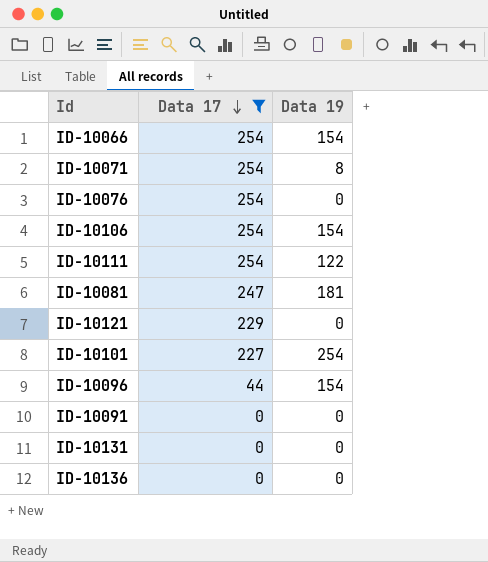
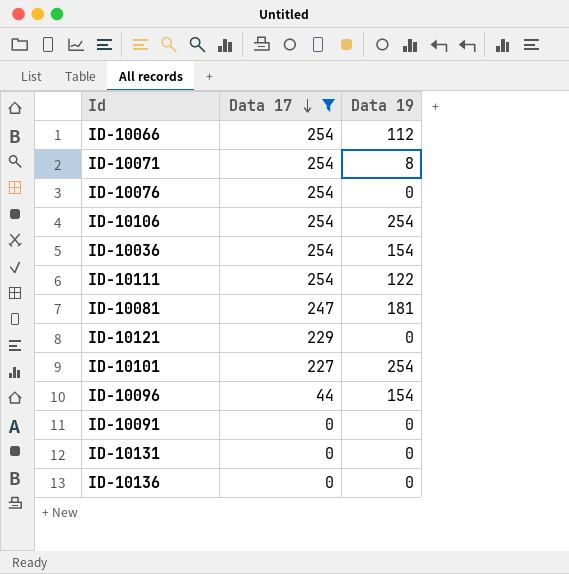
ID-10066 | Data 19: 154 -> 112
ID-10106 | Data 19: 154 -> 254
row ID-10036: none -> 254 | 154

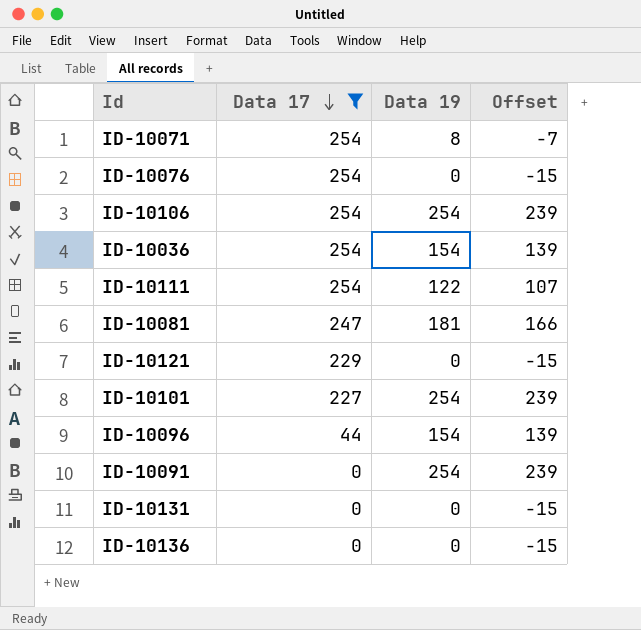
column Offset | formula: none -> [Data 19] - 15
row ID-10066: 254 | 112 -> none
ID-10091 | Data 19: 0 -> 254

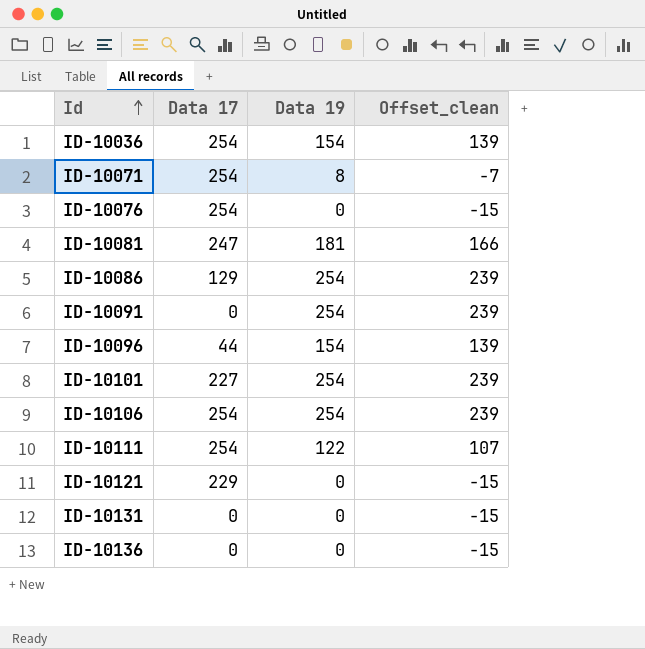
filter: Data 17 != 129 -> none
row order: Data 17 descending -> Id ascending
column name: Offset -> Offset_clean

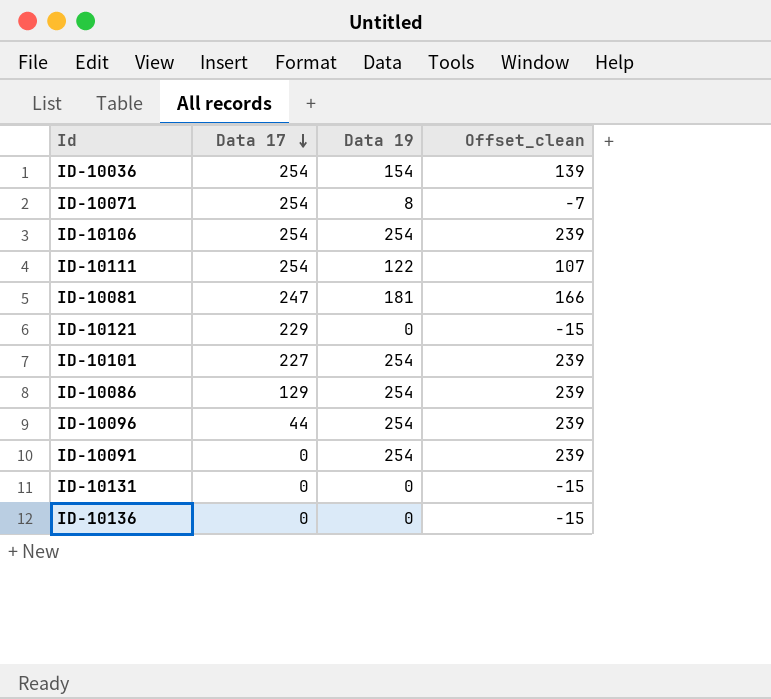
row order: Id ascending -> Data 17 descending
row ID-10076: 254 | 0 | -15 -> none
ID-10096 | Data 19: 154 -> 254
ID-10096 | Offset_clean: 139 -> 239

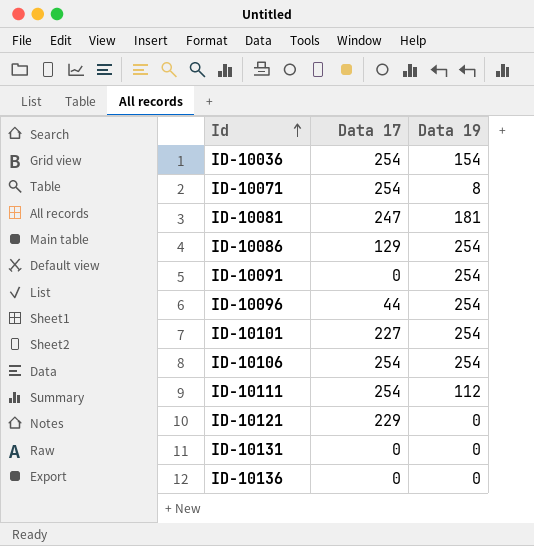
row order: Data 17 descending -> Id ascending
column Offset_clean | formula: [Data 19] - 15 -> none
ID-10111 | Data 19: 122 -> 112

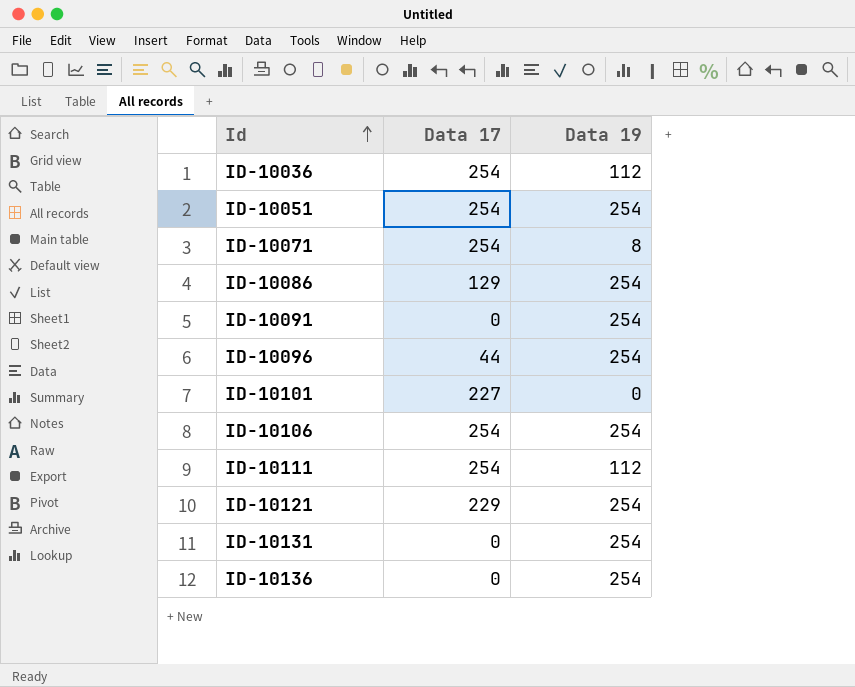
row ID-10081: 247 | 181 -> none
ID-10036 | Data 19: 154 -> 112
row ID-10051: none -> 254 | 254
ID-10101 | Data 19: 254 -> 0
ID-10121 | Data 19: 0 -> 254
ID-10131 | Data 19: 0 -> 254
ID-10136 | Data 19: 0 -> 254

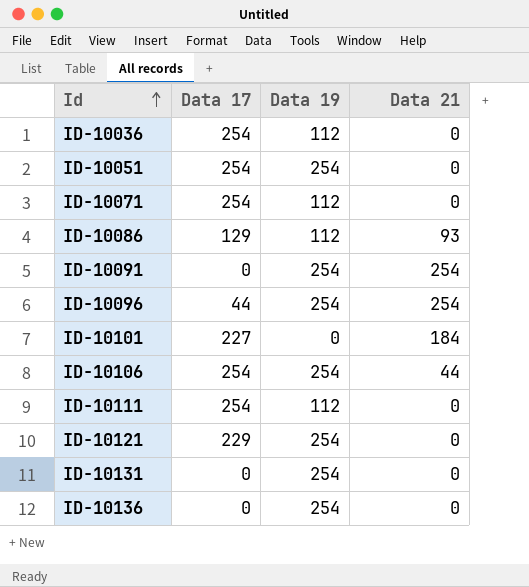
column Data 21 | position: none -> 4
ID-10071 | Data 19: 8 -> 112
ID-10086 | Data 19: 254 -> 112

